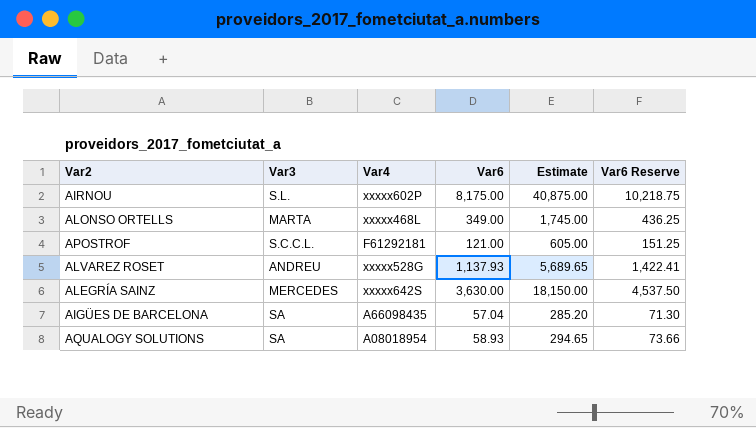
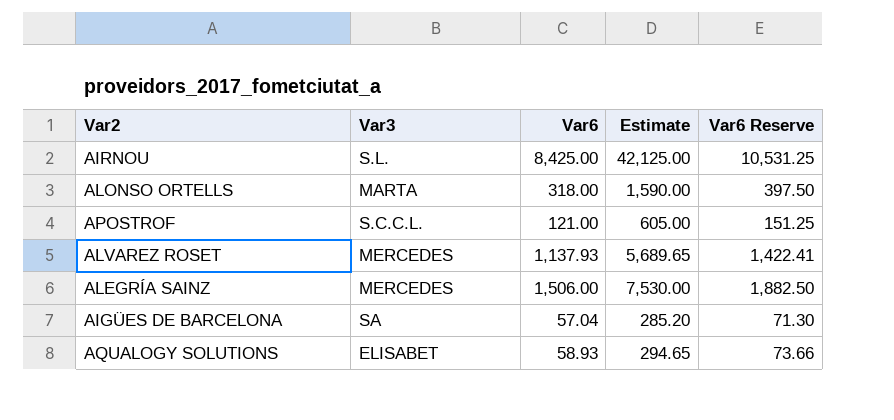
column Var4 | position: 3 -> none
AIRNOU | Var6: 8,175.00 -> 8,425.00
AIRNOU | Estimate: 40,875.00 -> 42,125.00
AIRNOU | Var6 Reserve: 10,218.75 -> 10,531.25
ALONSO ORTELLS | Var6: 349.00 -> 318.00
ALONSO ORTELLS | Estimate: 1,745.00 -> 1,590.00
ALONSO ORTELLS | Var6 Reserve: 436.25 -> 397.50
ALVAREZ ROSET | Var3: ANDREU -> MERCEDES
ALEGRÍA SAINZ | Var6: 3,630.00 -> 1,506.00
ALEGRÍA SAINZ | Estimate: 18,150.00 -> 7,530.00
ALEGRÍA SAINZ | Var6 Reserve: 4,537.50 -> 1,882.50
AQUALOGY SOLUTIONS | Var3: SA -> ELISABET

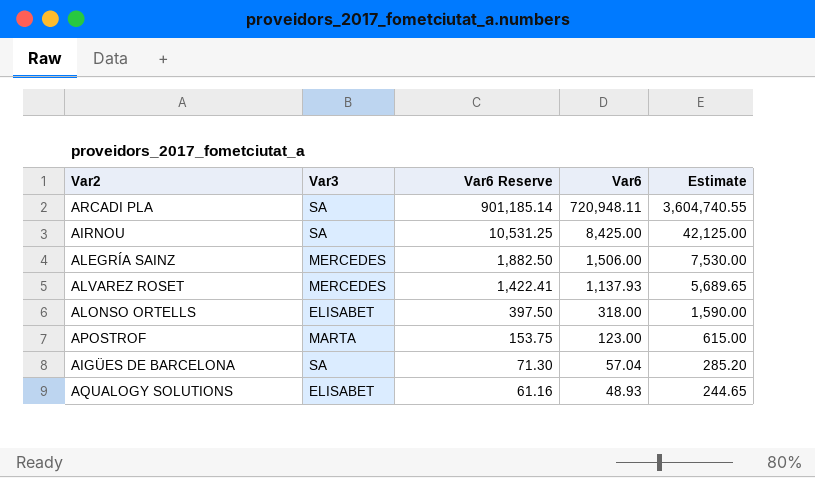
row order: none -> Var6 Reserve descending
column Var6 Reserve | position: 5 -> 3
row ARCADI PLA: none -> SA | 901,185.14 | 720,948.11 | 3,604,740.55
AIRNOU | Var3: S.L. -> SA
ALONSO ORTELLS | Var3: MARTA -> ELISABET
APOSTROF | Var3: S.C.C.L. -> MARTA
APOSTROF | Var6 Reserve: 151.25 -> 153.75
APOSTROF | Var6: 121.00 -> 123.00
APOSTROF | Estimate: 605.00 -> 615.00
AQUALOGY SOLUTIONS | Var6 Reserve: 73.66 -> 61.16
AQUALOGY SOLUTIONS | Var6: 58.93 -> 48.93
AQUALOGY SOLUTIONS | Estimate: 294.65 -> 244.65

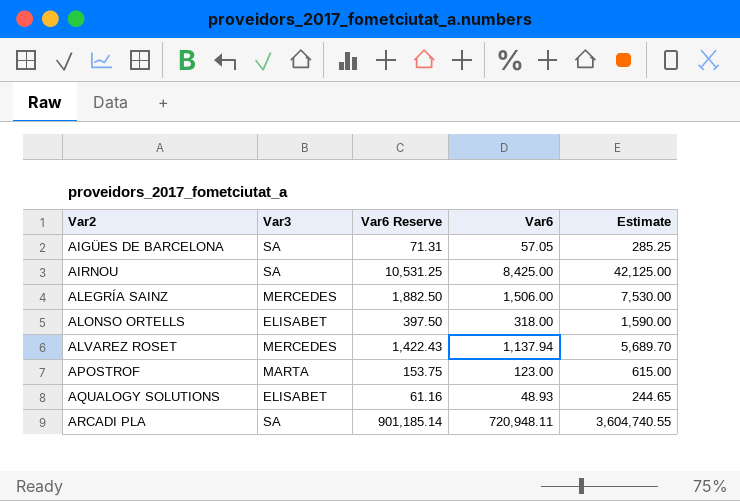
row order: Var6 Reserve descending -> Var2 ascending
AIGÜES DE BARCELONA | Var6 Reserve: 71.30 -> 71.31
AIGÜES DE BARCELONA | Var6: 57.04 -> 57.05
AIGÜES DE BARCELONA | Estimate: 285.20 -> 285.25
ALVAREZ ROSET | Var6 Reserve: 1,422.41 -> 1,422.43
ALVAREZ ROSET | Var6: 1,137.93 -> 1,137.94
ALVAREZ ROSET | Estimate: 5,689.65 -> 5,689.70

